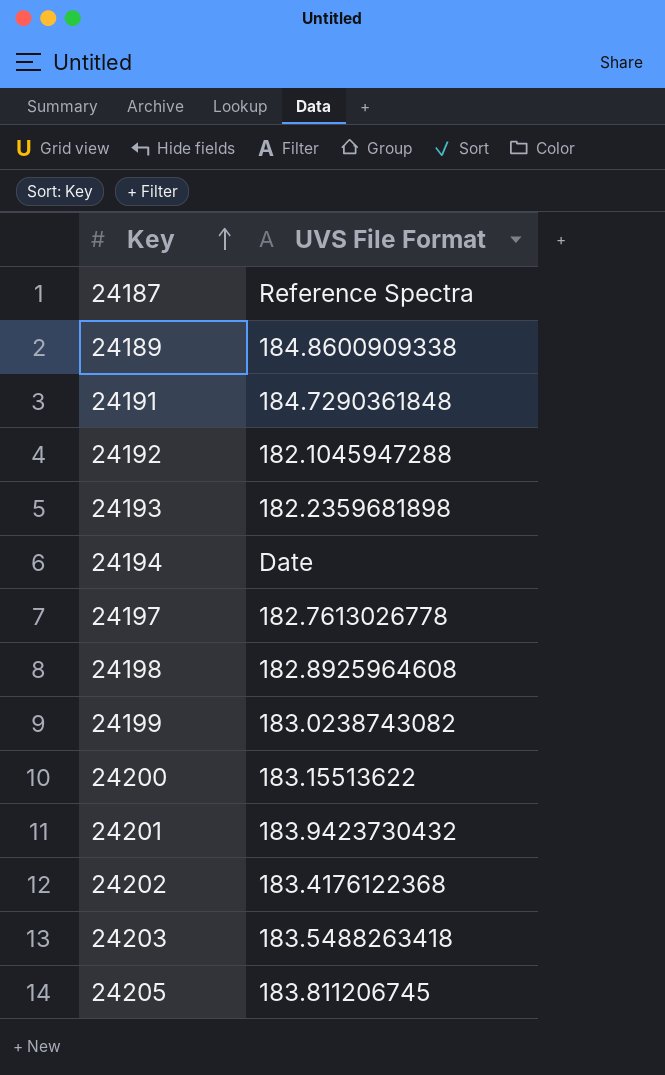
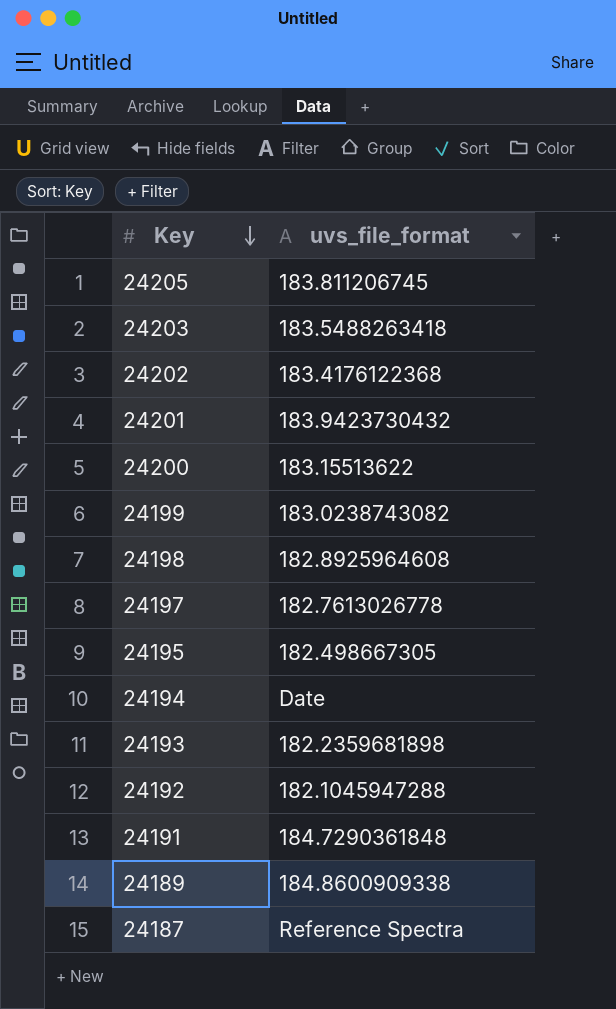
row order: Key ascending -> Key descending
column name: UVS File Format -> uvs_file_format
row 24195: none -> 182.498667305

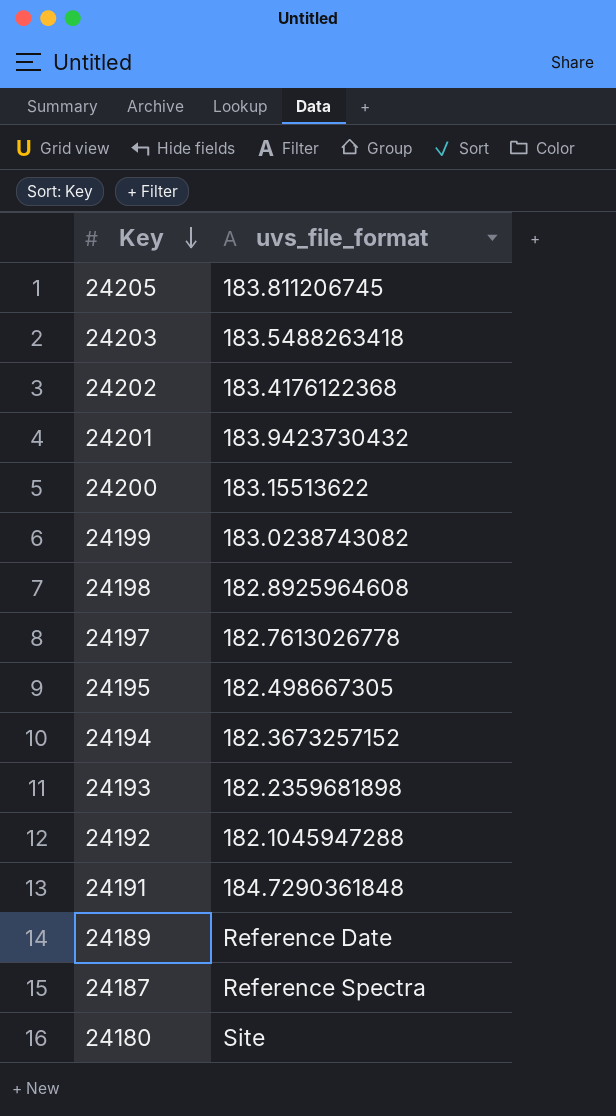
24194 | uvs_file_format: Date -> 182.3673257152
24189 | uvs_file_format: 184.8600909338 -> Reference Date
row 24180: none -> Site

